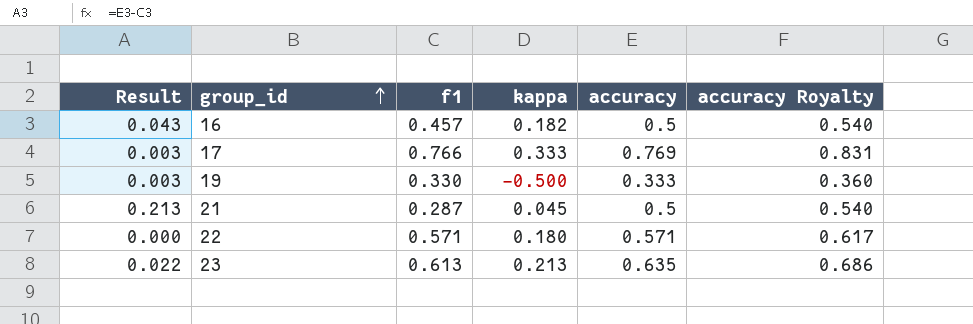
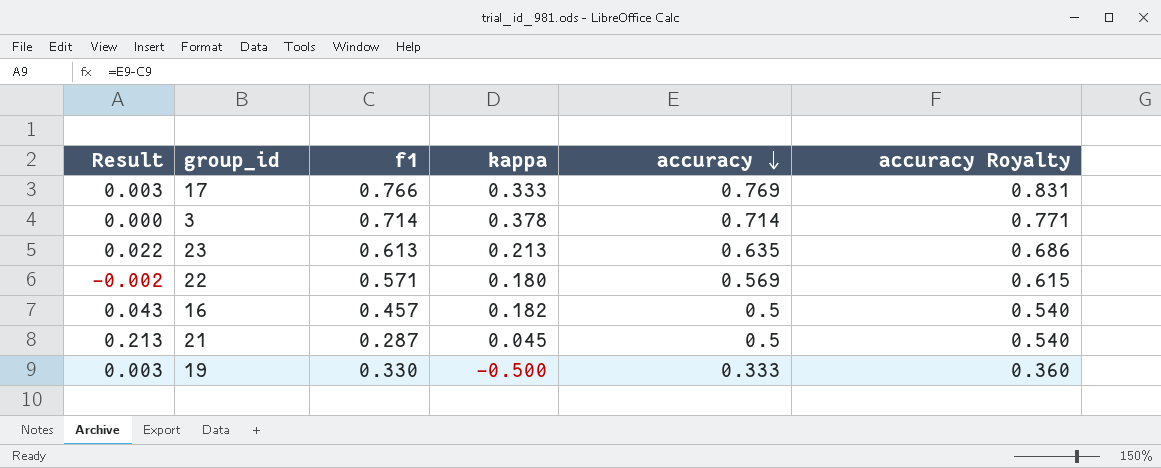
row order: group_id ascending -> accuracy descending
row 3: none -> 0.000 | 0.714 | 0.378 | 0.714 | 0.771
22 | Result: 0.000 -> -0.002
22 | accuracy: 0.571 -> 0.569
22 | accuracy Royalty: 0.617 -> 0.615

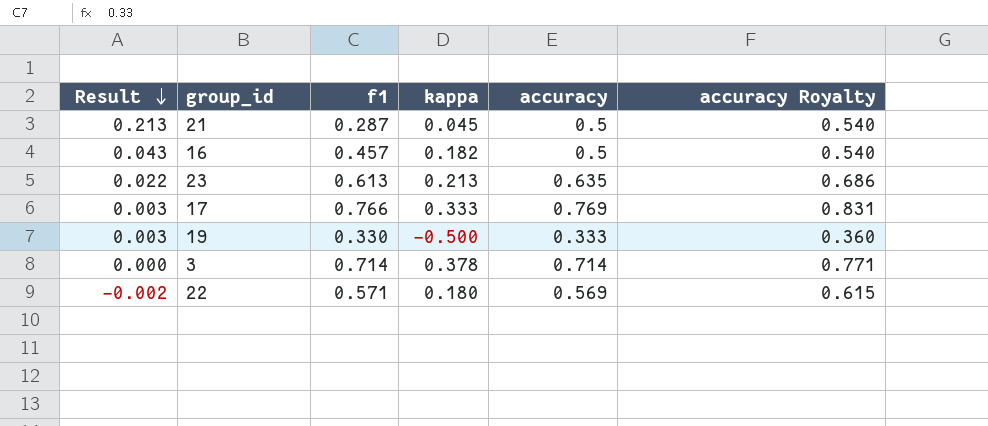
row order: accuracy descending -> Result descending

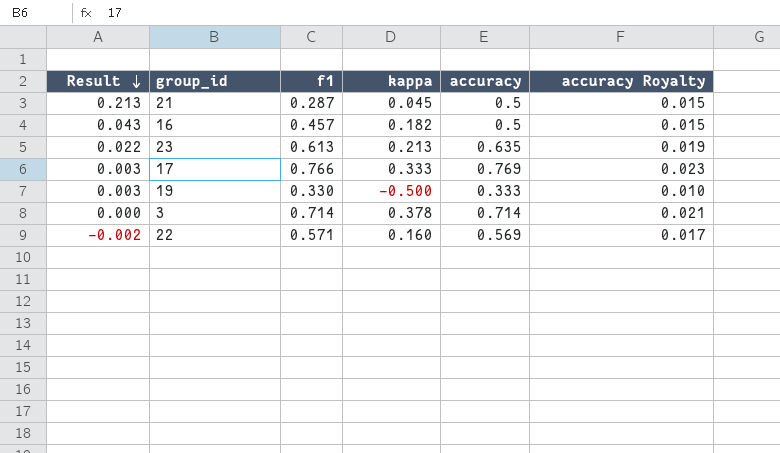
column accuracy Royalty | formula: [accuracy] * 1.08 -> [accuracy] * 0.03
22 | kappa: 0.180 -> 0.160

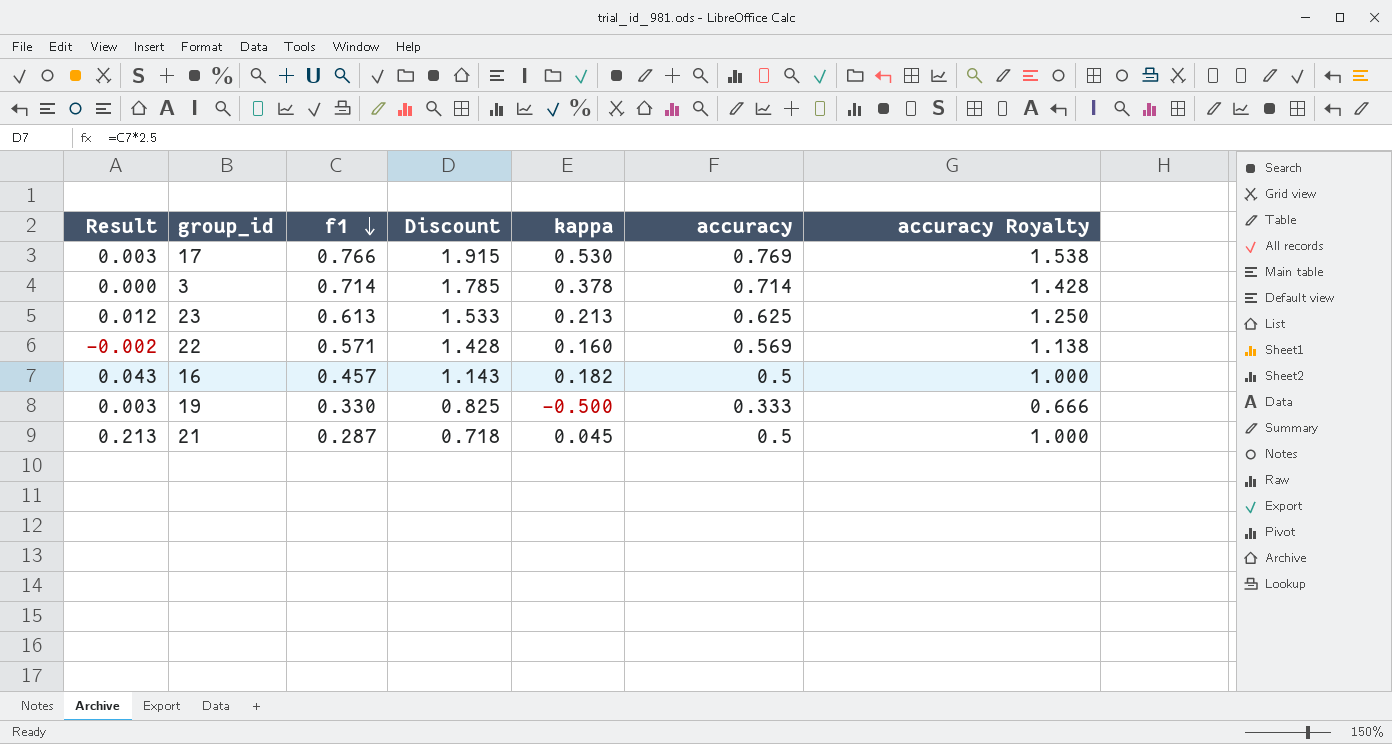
row order: Result descending -> f1 descending
column Discount | formula: none -> [f1] * 2.5
column accuracy Royalty | formula: [accuracy] * 0.03 -> [accuracy] * 2
17 | kappa: 0.333 -> 0.530
23 | Result: 0.022 -> 0.012
23 | accuracy: 0.635 -> 0.625

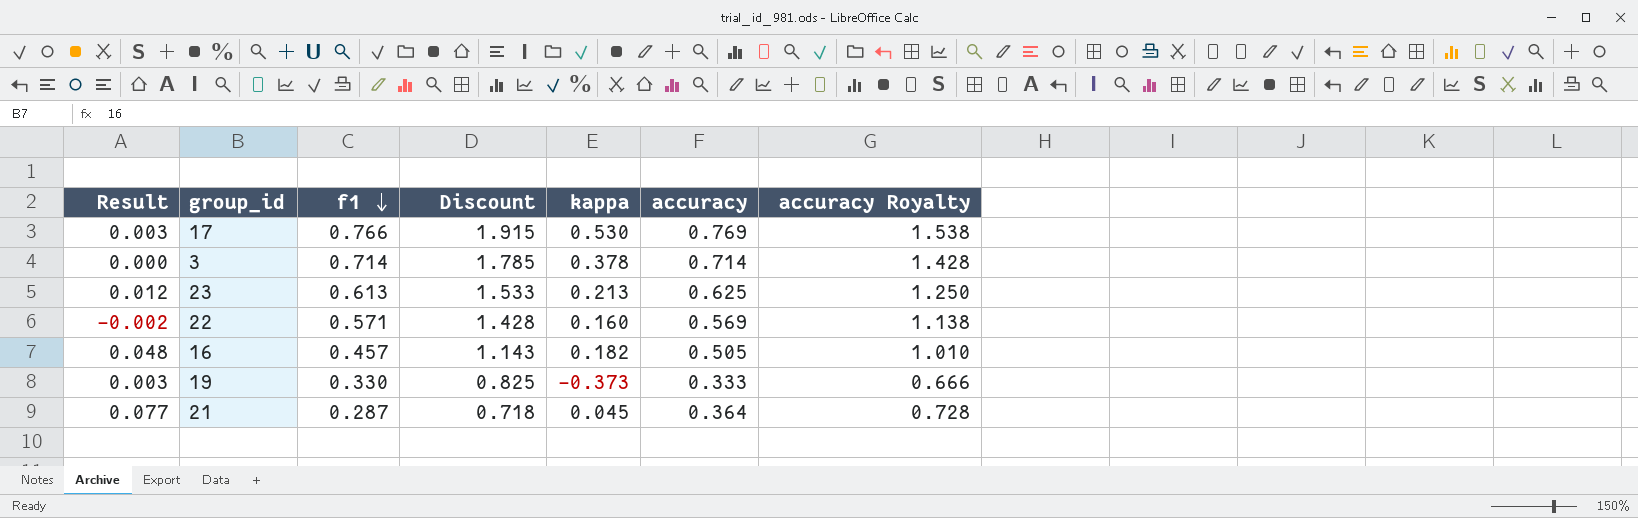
16 | Result: 0.043 -> 0.048
16 | accuracy: 0.5 -> 0.505
16 | accuracy Royalty: 1.000 -> 1.010
19 | kappa: -0.500 -> -0.373
21 | Result: 0.213 -> 0.077
21 | accuracy: 0.5 -> 0.364
21 | accuracy Royalty: 1.000 -> 0.728

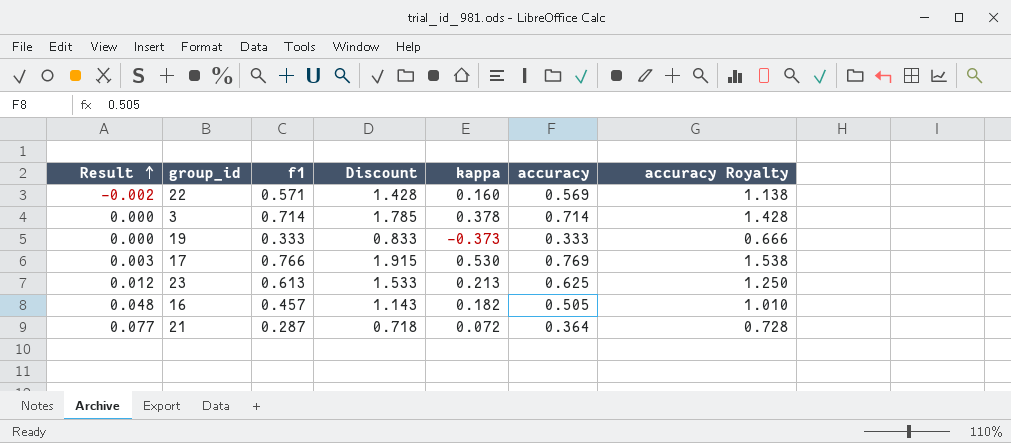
row order: f1 descending -> Result ascending
19 | Result: 0.003 -> 0.000
19 | f1: 0.330 -> 0.333
19 | Discount: 0.825 -> 0.833
21 | kappa: 0.045 -> 0.072

